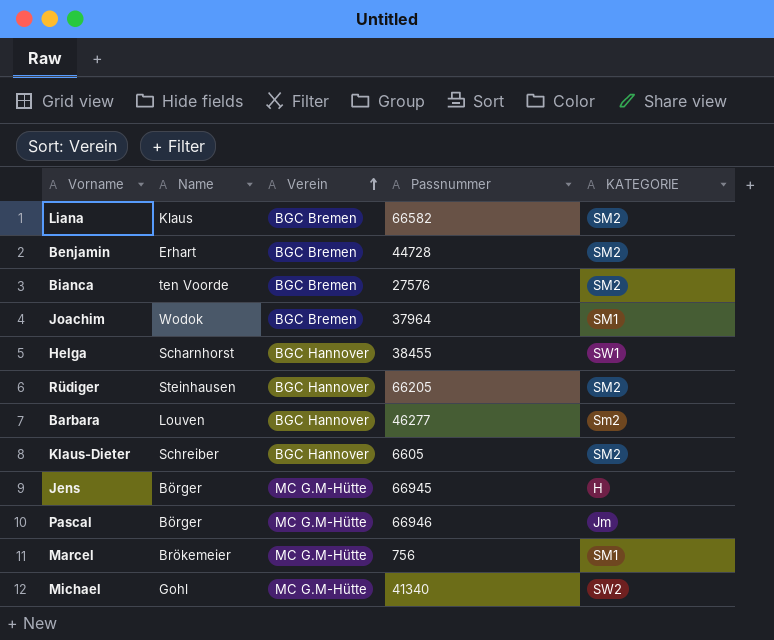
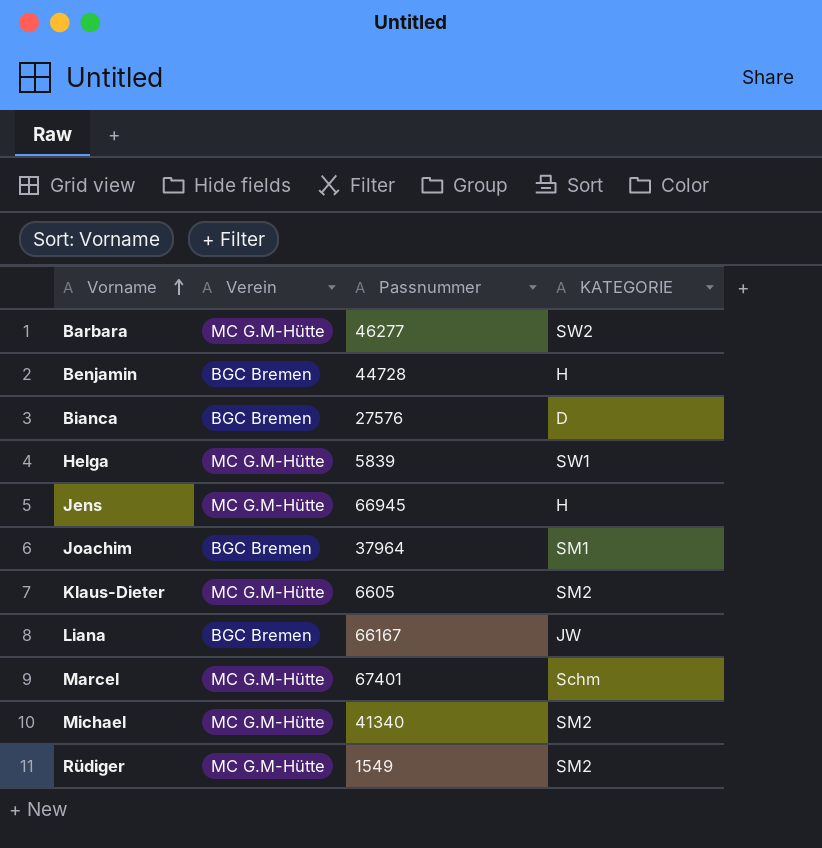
row order: Verein ascending -> Vorname ascending
column Name | position: 2 -> none
row Pascal: Börger | MC G.M-Hütte | 66946 | Jm -> none
Barbara | Verein: BGC Hannover -> MC G.M-Hütte
Barbara | KATEGORIE: Sm2 -> SW2
Benjamin | KATEGORIE: SM2 -> H
Bianca | KATEGORIE: SM2 -> D
Helga | Verein: BGC Hannover -> MC G.M-Hütte
Helga | Passnummer: 38455 -> 5839
Klaus-Dieter | Verein: BGC Hannover -> MC G.M-Hütte
Liana | Passnummer: 66582 -> 66167
Liana | KATEGORIE: SM2 -> JW
Marcel | Passnummer: 756 -> 67401
Marcel | KATEGORIE: SM1 -> Schm
Michael | KATEGORIE: SW2 -> SM2
Rüdiger | Verein: BGC Hannover -> MC G.M-Hütte
Rüdiger | Passnummer: 66205 -> 1549

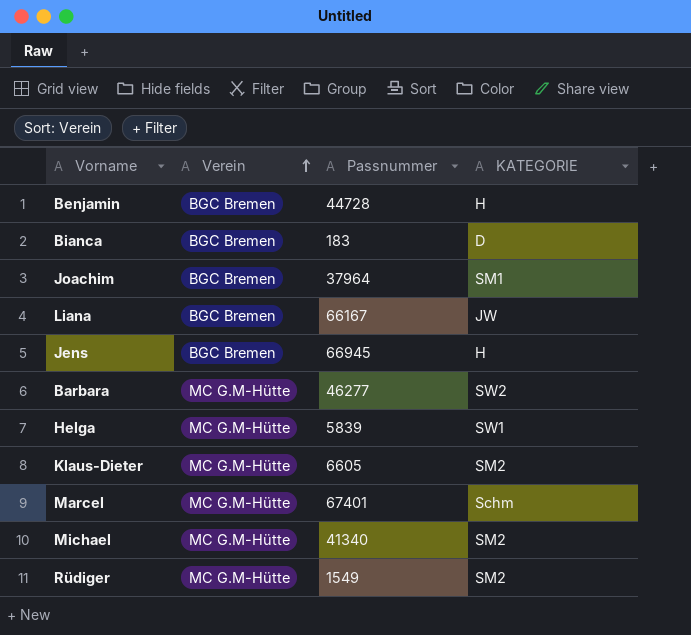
row order: Vorname ascending -> Verein ascending
Bianca | Passnummer: 27576 -> 183
Jens | Verein: MC G.M-Hütte -> BGC Bremen

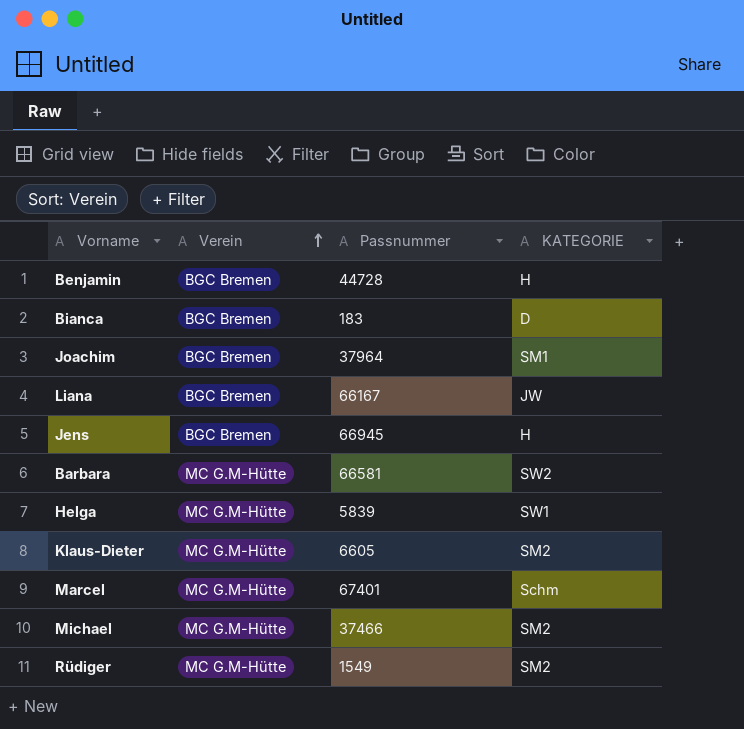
Barbara | Passnummer: 46277 -> 66581
Michael | Passnummer: 41340 -> 37466

